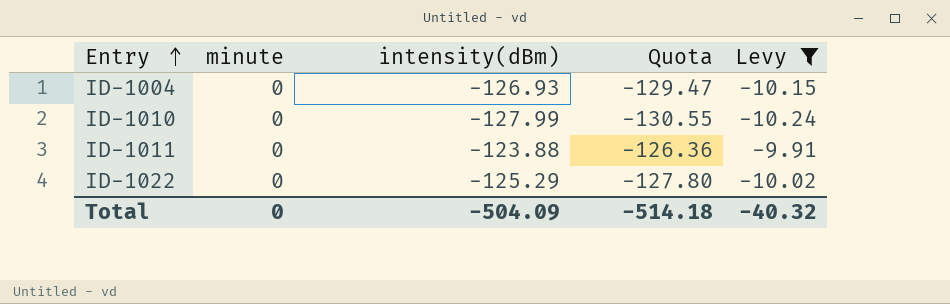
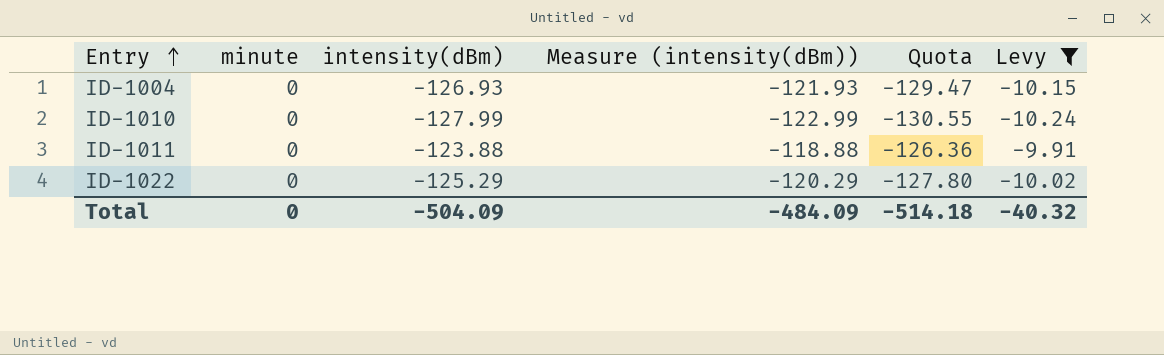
column Measure (intensity(dBm)) | formula: none -> [intensity(dBm)] + 5

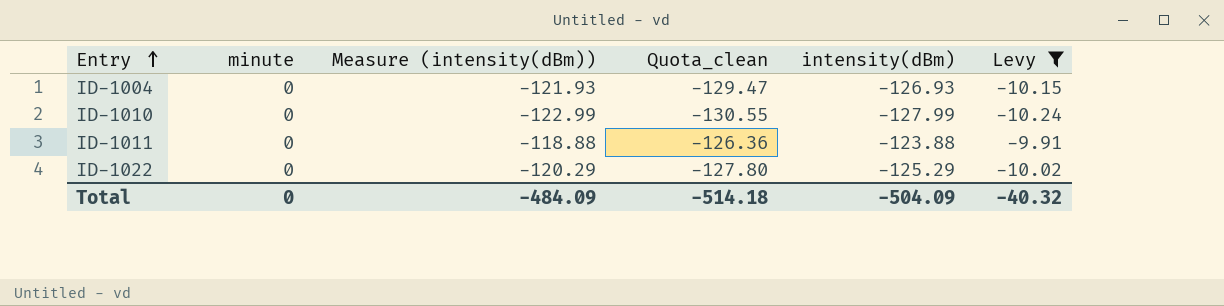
column name: Quota -> Quota_clean
column intensity(dBm) | position: 3 -> 5

